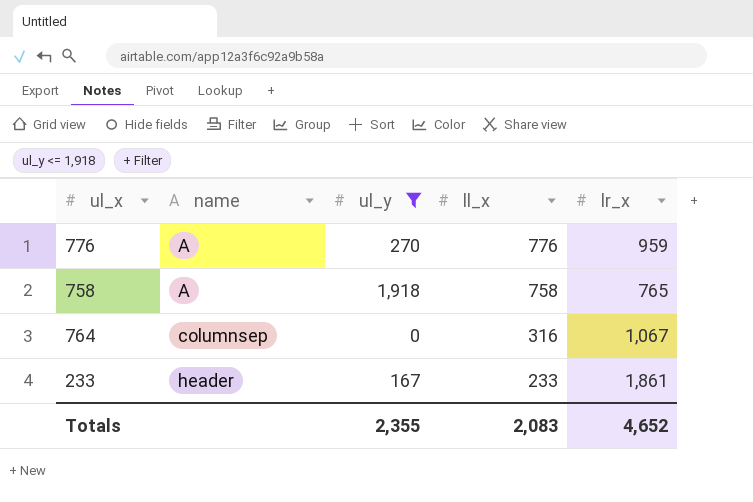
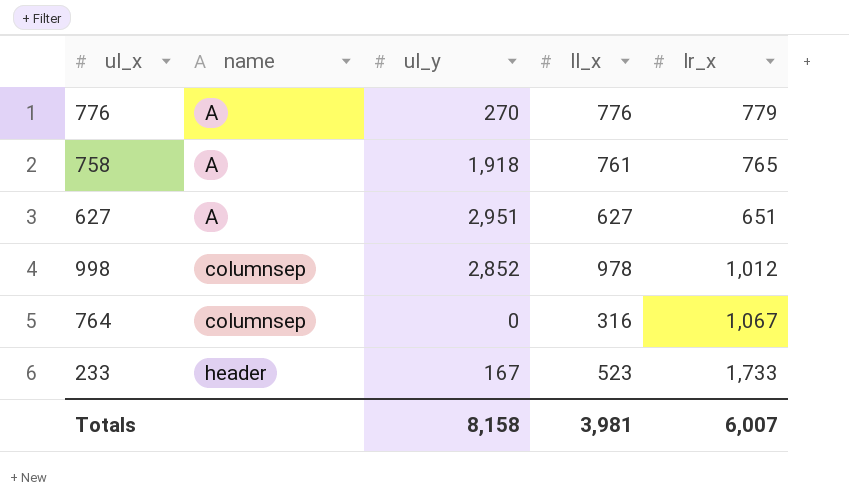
filter: ul_y <= 1,918 -> none
776 | lr_x: 959 -> 779
758 | ll_x: 758 -> 761
233 | ll_x: 233 -> 523
233 | lr_x: 1,861 -> 1,733
Totals | ul_y: 2,355 -> 8,158
Totals | ll_x: 2,083 -> 3,981
Totals | lr_x: 4,652 -> 6,007

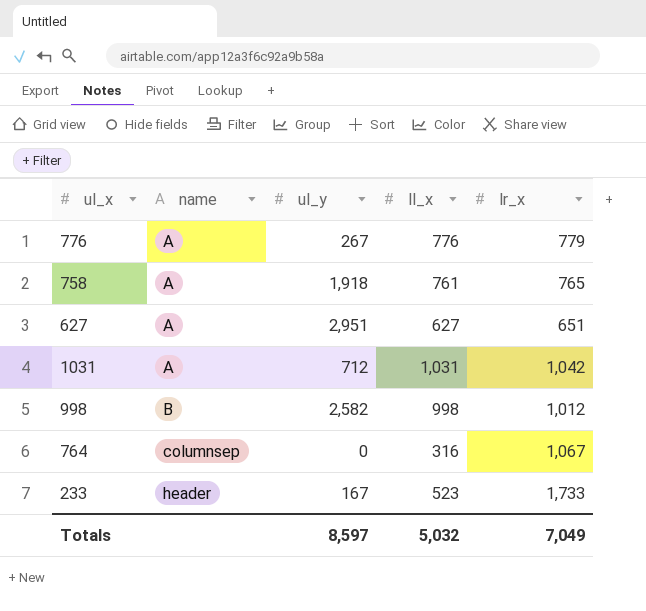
776 | ul_y: 270 -> 267
row 1031: none -> A | 712 | 1,031 | 1,042
998 | name: columnsep -> B
998 | ul_y: 2,852 -> 2,582
998 | ll_x: 978 -> 998
Totals | ul_y: 8,158 -> 8,597
Totals | ll_x: 3,981 -> 5,032
Totals | lr_x: 6,007 -> 7,049

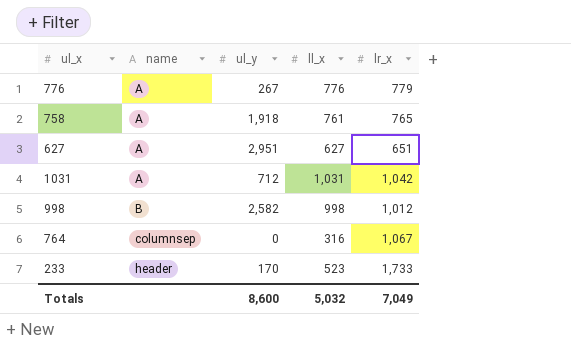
233 | ul_y: 167 -> 170
Totals | ul_y: 8,597 -> 8,600

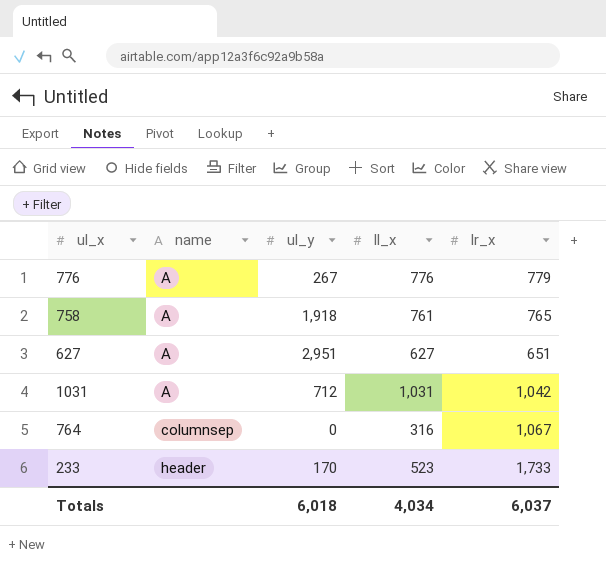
row 998: B | 2,582 | 998 | 1,012 -> none
Totals | ul_y: 8,600 -> 6,018
Totals | ll_x: 5,032 -> 4,034
Totals | lr_x: 7,049 -> 6,037

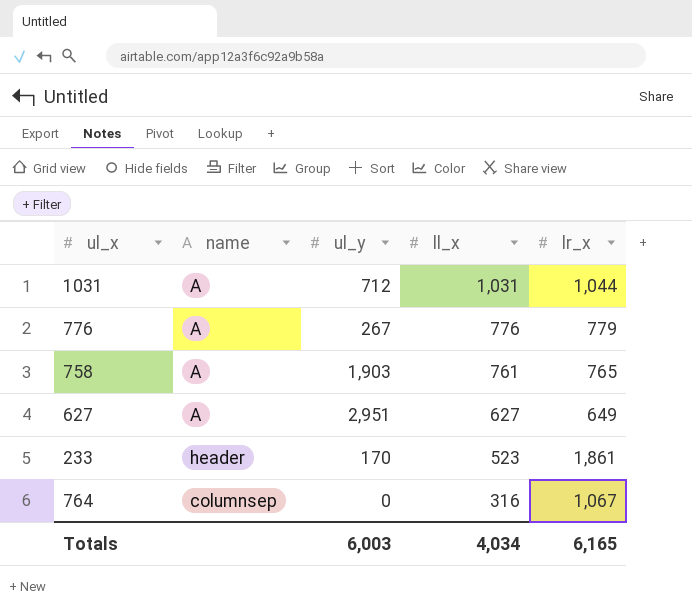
row order: name ascending -> ll_x descending
1031 | lr_x: 1,042 -> 1,044
758 | ul_y: 1,918 -> 1,903
627 | lr_x: 651 -> 649
233 | lr_x: 1,733 -> 1,861
Totals | ul_y: 6,018 -> 6,003
Totals | lr_x: 6,037 -> 6,165

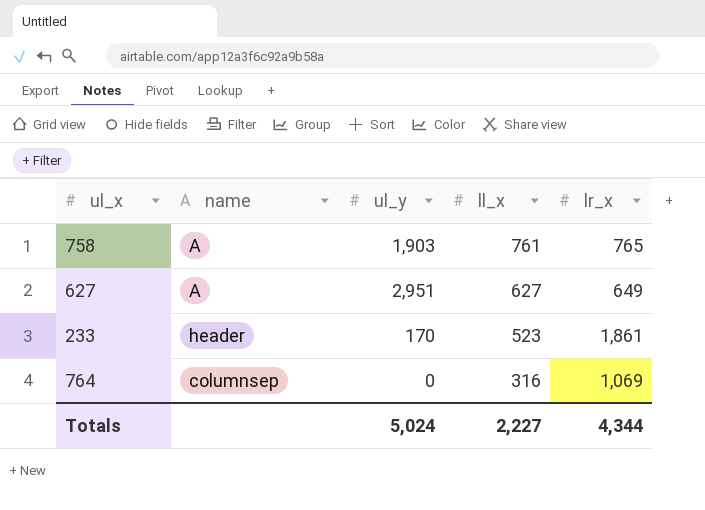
row 1031: A | 712 | 1,031 | 1,044 -> none
row 776: A | 267 | 776 | 779 -> none
764 | lr_x: 1,067 -> 1,069
Totals | ul_y: 6,003 -> 5,024
Totals | ll_x: 4,034 -> 2,227
Totals | lr_x: 6,165 -> 4,344

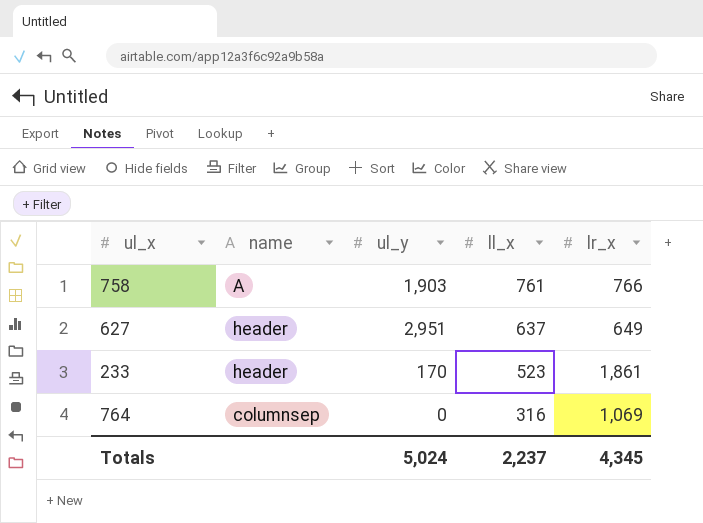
758 | lr_x: 765 -> 766
627 | name: A -> header
627 | ll_x: 627 -> 637
Totals | ll_x: 2,227 -> 2,237
Totals | lr_x: 4,344 -> 4,345

